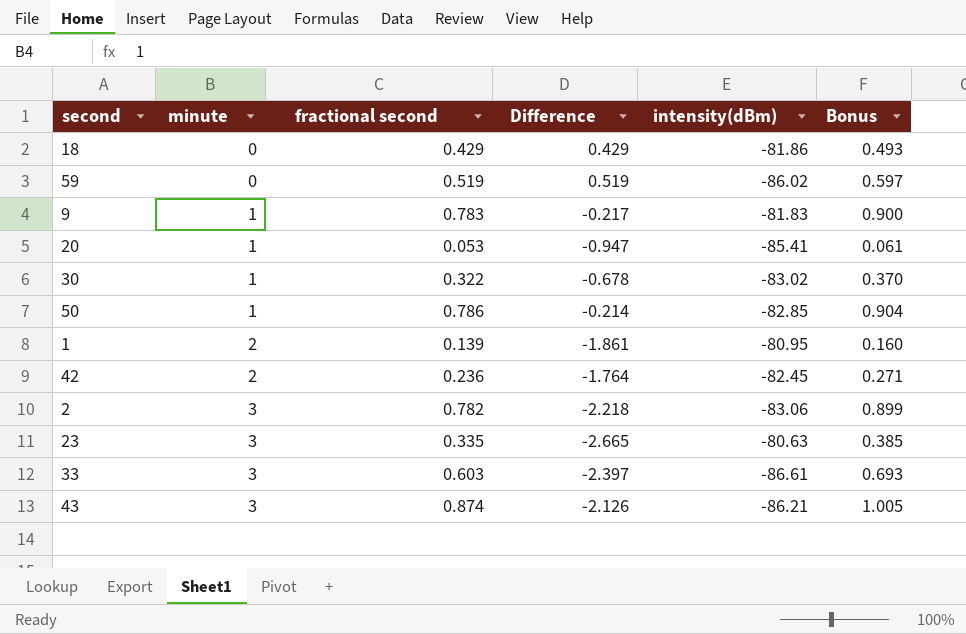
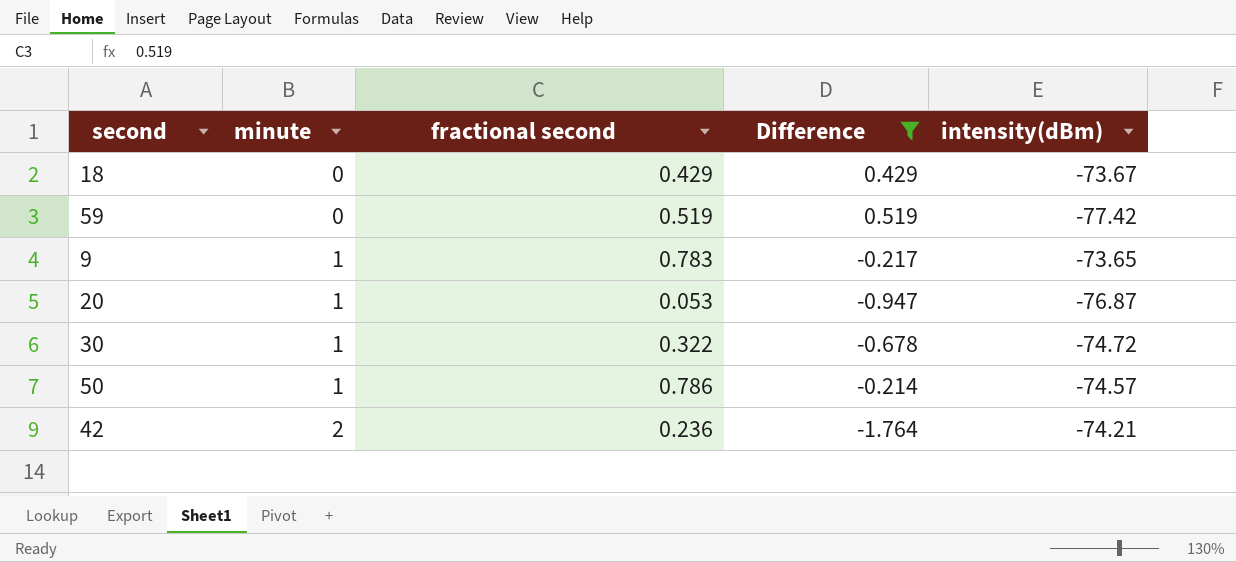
filter: none -> Difference >= -1.764
column Bonus | formula: [fractional second] * 1.15 -> none
18 | intensity(dBm): -81.86 -> -73.67
59 | intensity(dBm): -86.02 -> -77.42
9 | intensity(dBm): -81.83 -> -73.65
20 | intensity(dBm): -85.41 -> -76.87
30 | intensity(dBm): -83.02 -> -74.72
50 | intensity(dBm): -82.85 -> -74.57
42 | intensity(dBm): -82.45 -> -74.21

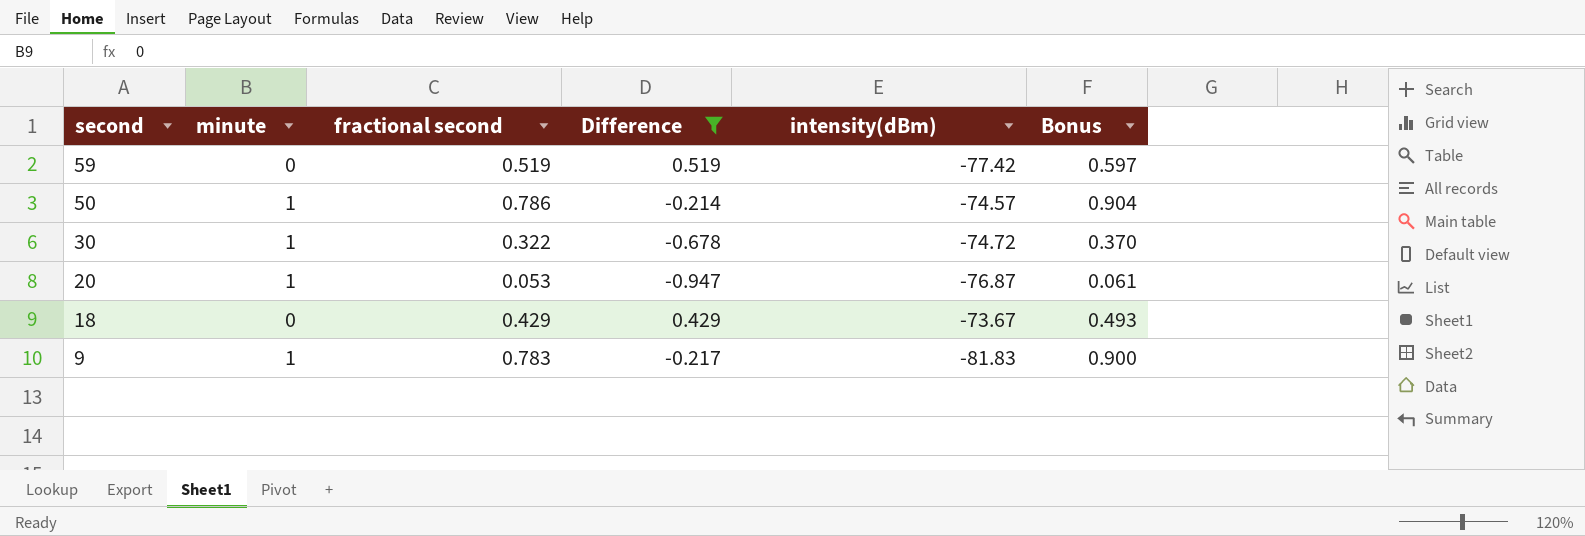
row order: minute ascending -> second descending
column Bonus | formula: none -> [fractional second] * 1.15
row 42: 2 | 0.236 | -1.764 | -74.21 -> none
9 | intensity(dBm): -73.65 -> -81.83

